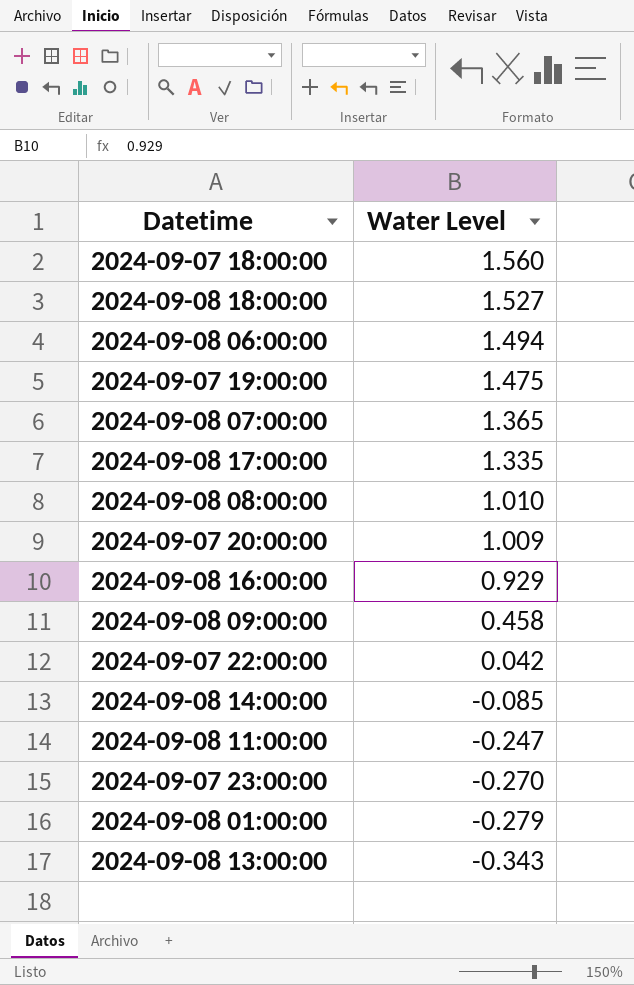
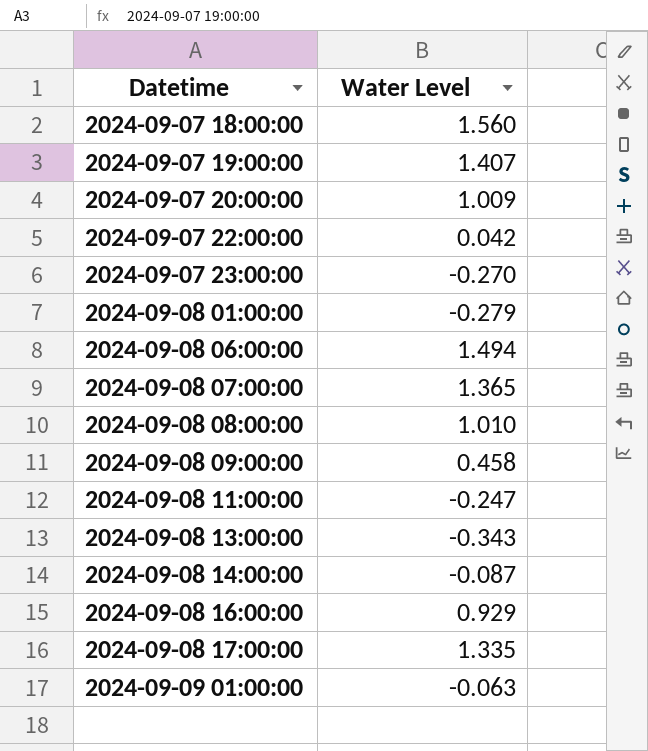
row order: Water Level descending -> Datetime ascending
row 2024-09-08 18:00:00: 1.527 -> none
2024-09-07 19:00:00 | Water Level: 1.475 -> 1.407
2024-09-08 14:00:00 | Water Level: -0.085 -> -0.087
row 2024-09-09 01:00:00: none -> -0.063

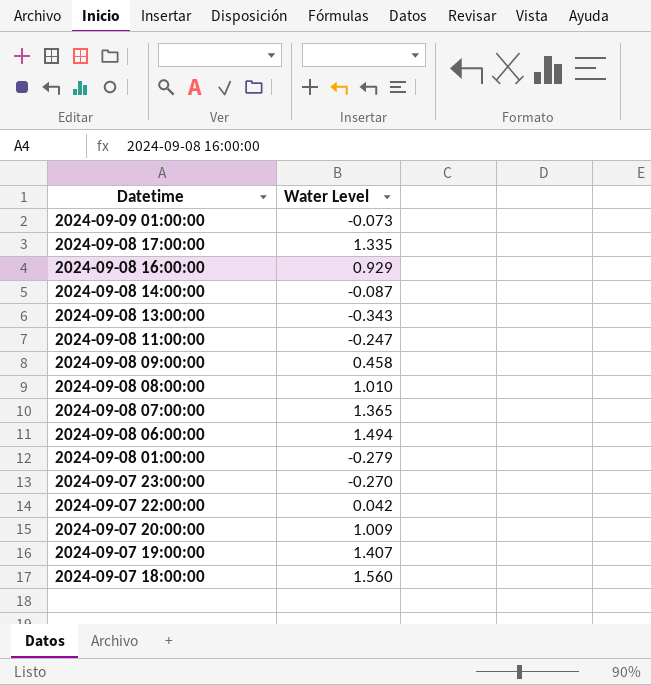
row order: Datetime ascending -> Datetime descending
2024-09-09 01:00:00 | Water Level: -0.063 -> -0.073

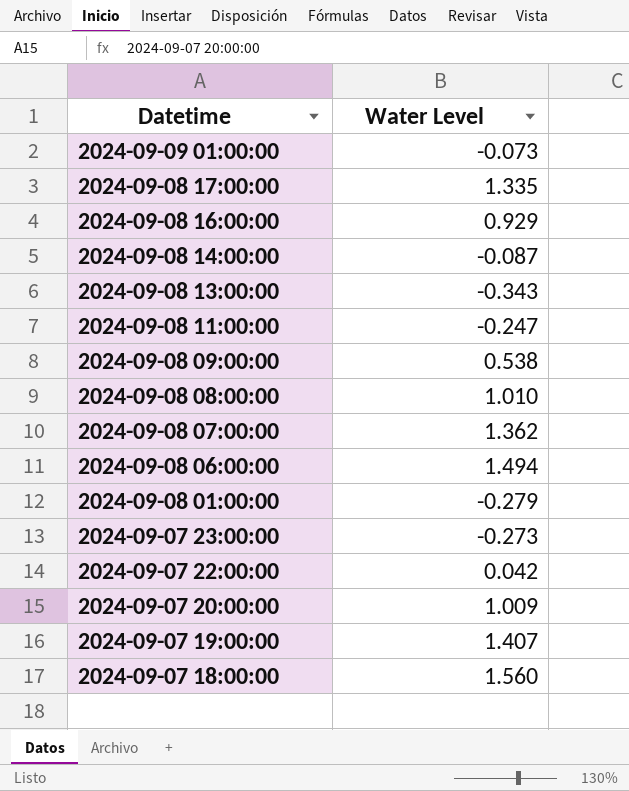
2024-09-08 09:00:00 | Water Level: 0.458 -> 0.538
2024-09-08 07:00:00 | Water Level: 1.365 -> 1.362
2024-09-07 23:00:00 | Water Level: -0.270 -> -0.273

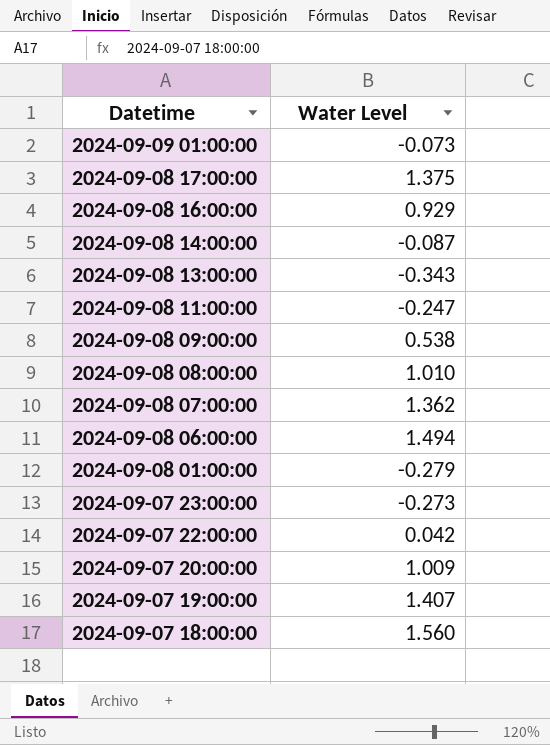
2024-09-08 17:00:00 | Water Level: 1.335 -> 1.375

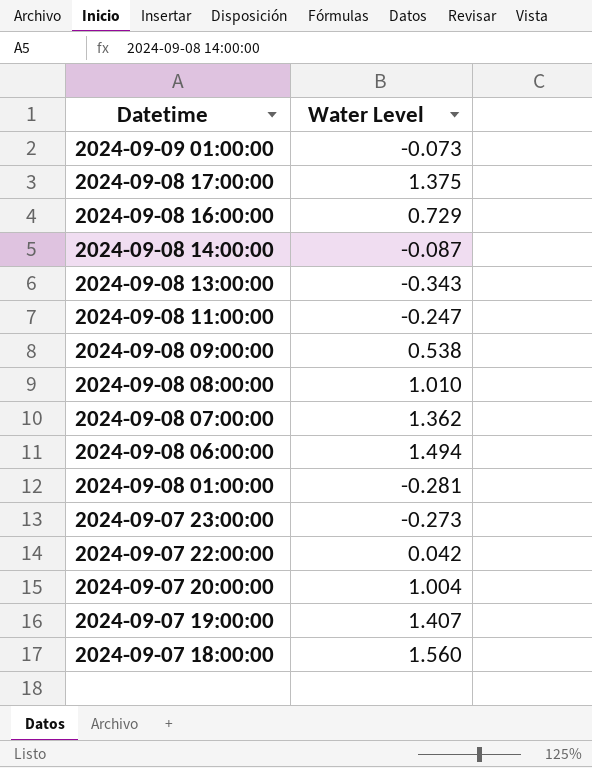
2024-09-08 16:00:00 | Water Level: 0.929 -> 0.729
2024-09-08 01:00:00 | Water Level: -0.279 -> -0.281
2024-09-07 20:00:00 | Water Level: 1.009 -> 1.004

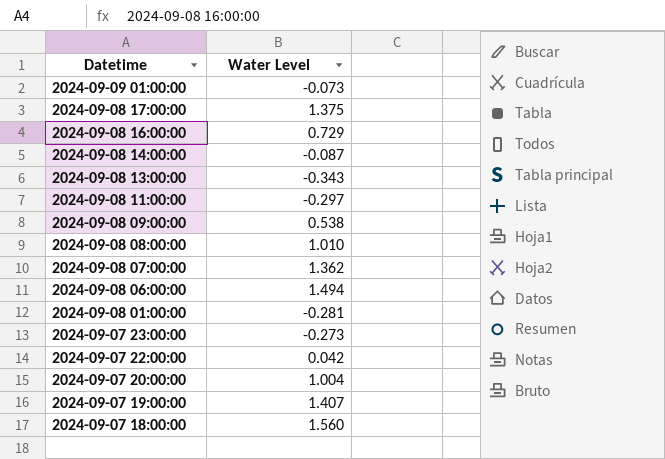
2024-09-08 11:00:00 | Water Level: -0.247 -> -0.297

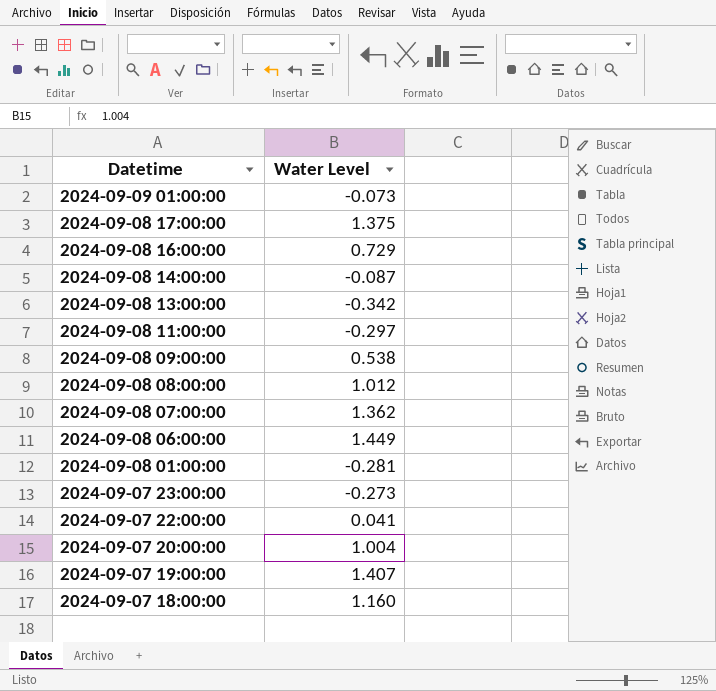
2024-09-08 13:00:00 | Water Level: -0.343 -> -0.342
2024-09-08 08:00:00 | Water Level: 1.010 -> 1.012
2024-09-08 06:00:00 | Water Level: 1.494 -> 1.449
2024-09-07 22:00:00 | Water Level: 0.042 -> 0.041
2024-09-07 18:00:00 | Water Level: 1.560 -> 1.160

